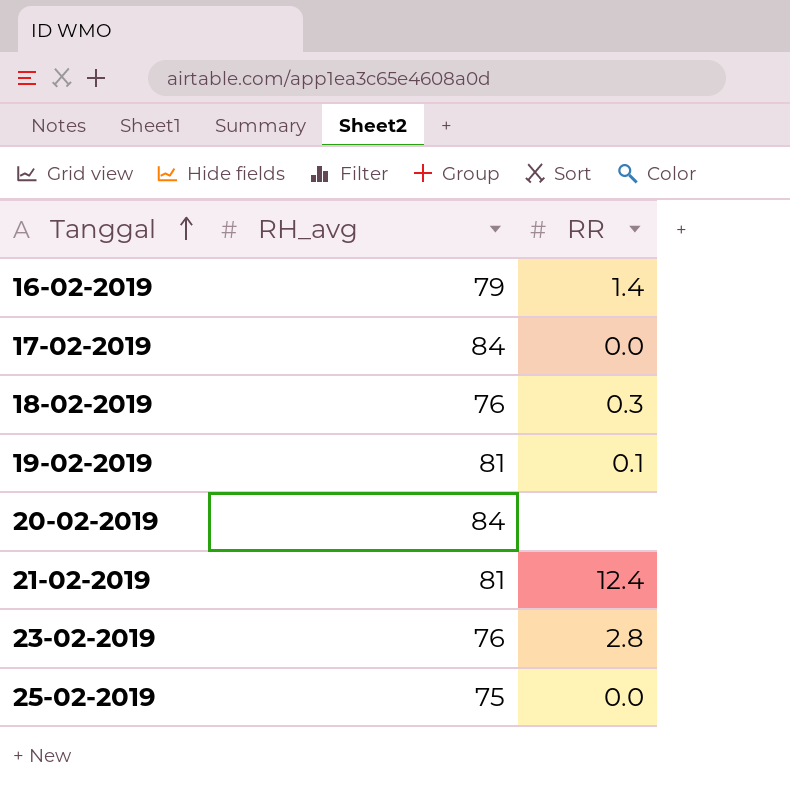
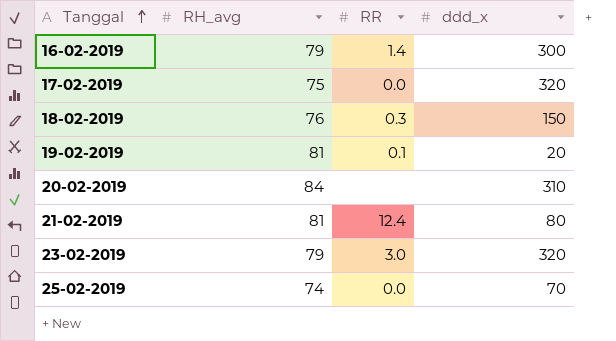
column ddd_x | position: none -> 4
17-02-2019 | RH_avg: 84 -> 75
23-02-2019 | RH_avg: 76 -> 79
23-02-2019 | RR: 2.8 -> 3.0
25-02-2019 | RH_avg: 75 -> 74

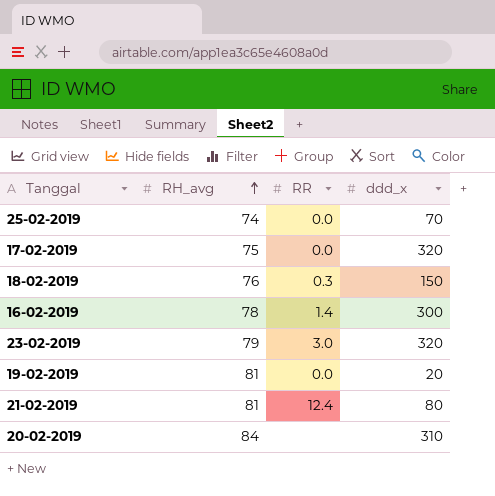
row order: Tanggal ascending -> RH_avg ascending
16-02-2019 | RH_avg: 79 -> 78
19-02-2019 | RR: 0.1 -> 0.0

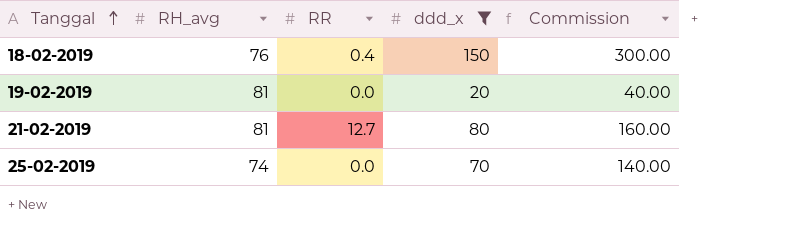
filter: none -> ddd_x <= 150
row order: RH_avg ascending -> Tanggal ascending
column Commission | formula: none -> [ddd_x] * 2
18-02-2019 | RR: 0.3 -> 0.4
21-02-2019 | RR: 12.4 -> 12.7

